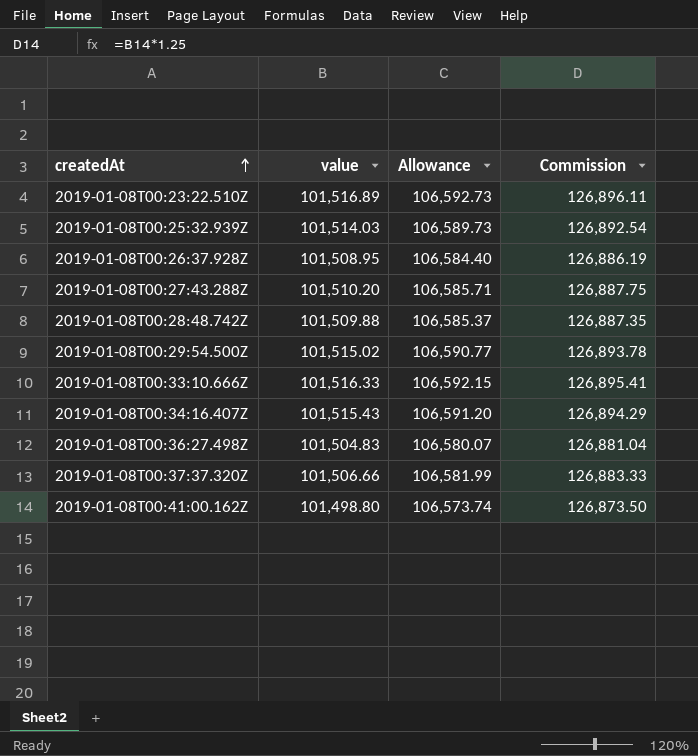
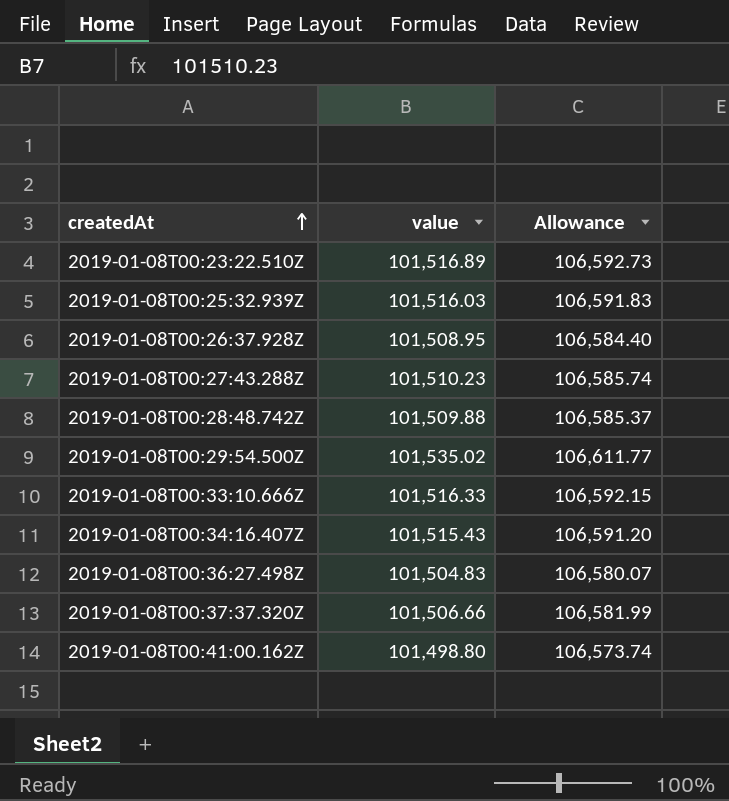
column Commission | formula: [value] * 1.25 -> none
2019-01-08T00:25:32.939Z | value: 101,514.03 -> 101,516.03
2019-01-08T00:25:32.939Z | Allowance: 106,589.73 -> 106,591.83
2019-01-08T00:27:43.288Z | value: 101,510.20 -> 101,510.23
2019-01-08T00:27:43.288Z | Allowance: 106,585.71 -> 106,585.74
2019-01-08T00:29:54.500Z | value: 101,515.02 -> 101,535.02
2019-01-08T00:29:54.500Z | Allowance: 106,590.77 -> 106,611.77

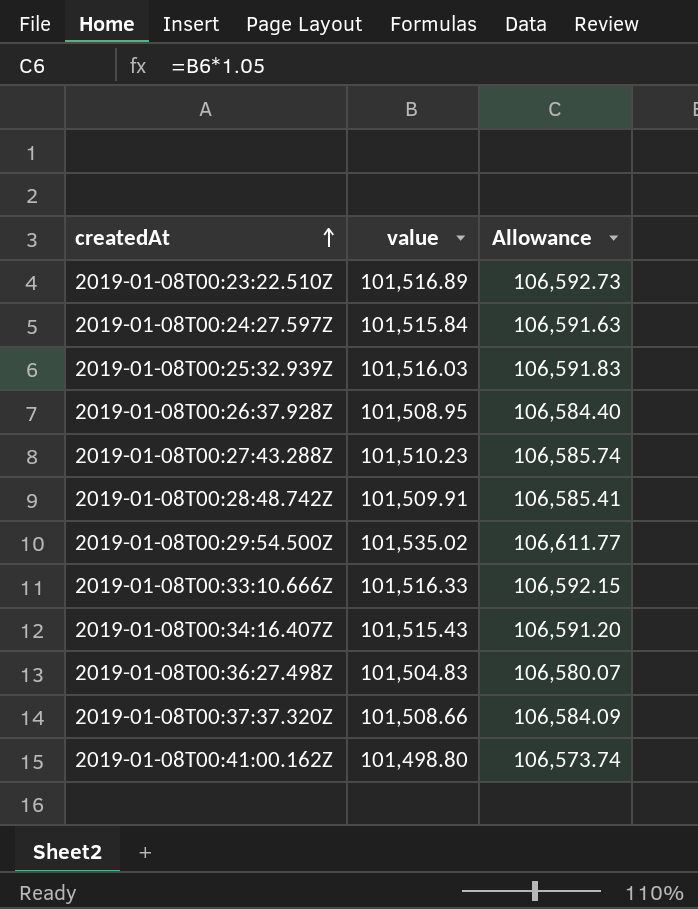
row 2019-01-08T00:24:27.597Z: none -> 101,515.84 | 106,591.63
2019-01-08T00:28:48.742Z | value: 101,509.88 -> 101,509.91
2019-01-08T00:28:48.742Z | Allowance: 106,585.37 -> 106,585.41
2019-01-08T00:37:37.320Z | value: 101,506.66 -> 101,508.66
2019-01-08T00:37:37.320Z | Allowance: 106,581.99 -> 106,584.09

